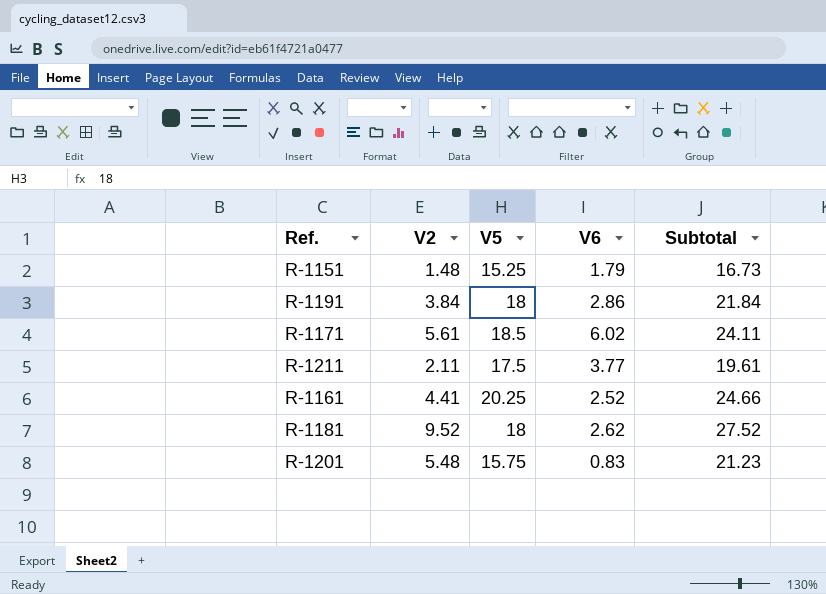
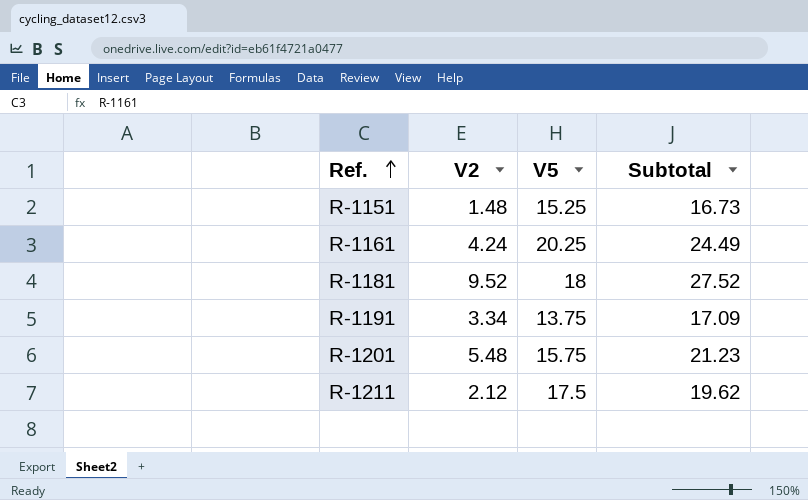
row order: none -> Ref. ascending
column V6 | position: 4 -> none
row R-1171: 5.61 | 18.5 | 6.02 | 24.11 -> none
R-1161 | V2: 4.41 -> 4.24
R-1161 | Subtotal: 24.66 -> 24.49
R-1191 | V2: 3.84 -> 3.34
R-1191 | V5: 18 -> 13.75
R-1191 | Subtotal: 21.84 -> 17.09
R-1211 | V2: 2.11 -> 2.12
R-1211 | Subtotal: 19.61 -> 19.62

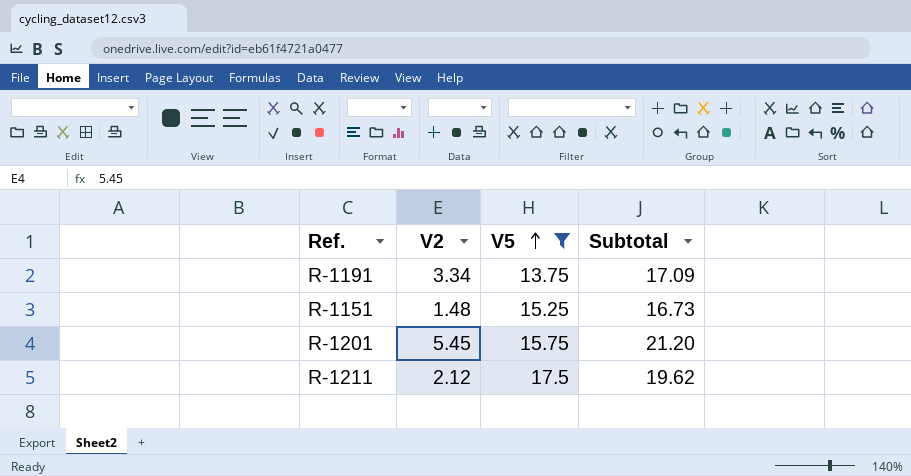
filter: none -> V5 <= 17.5
row order: Ref. ascending -> V5 ascending
R-1201 | V2: 5.48 -> 5.45
R-1201 | Subtotal: 21.23 -> 21.20

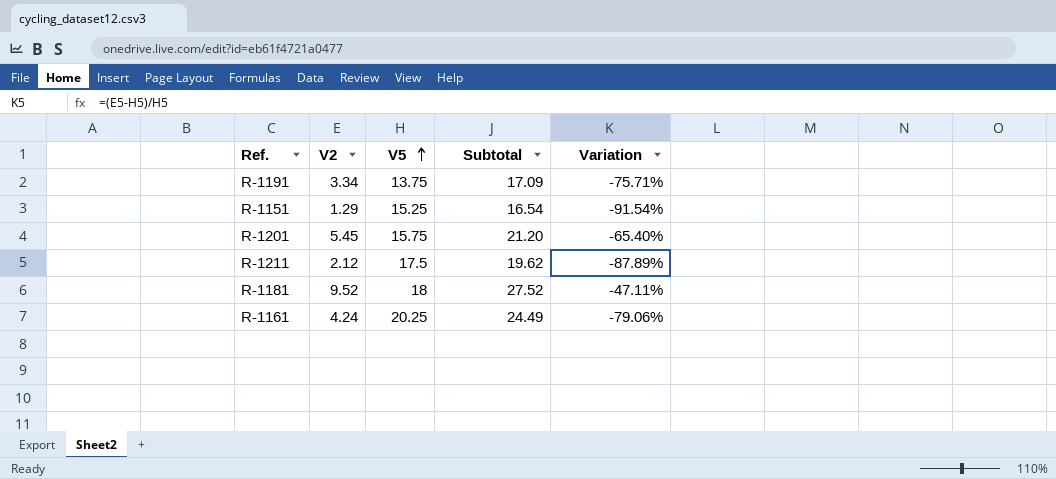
filter: V5 <= 17.5 -> none
column Variation | formula: none -> ([V2] - [V5]) / [V5]
R-1151 | V2: 1.48 -> 1.29
R-1151 | Subtotal: 16.73 -> 16.54

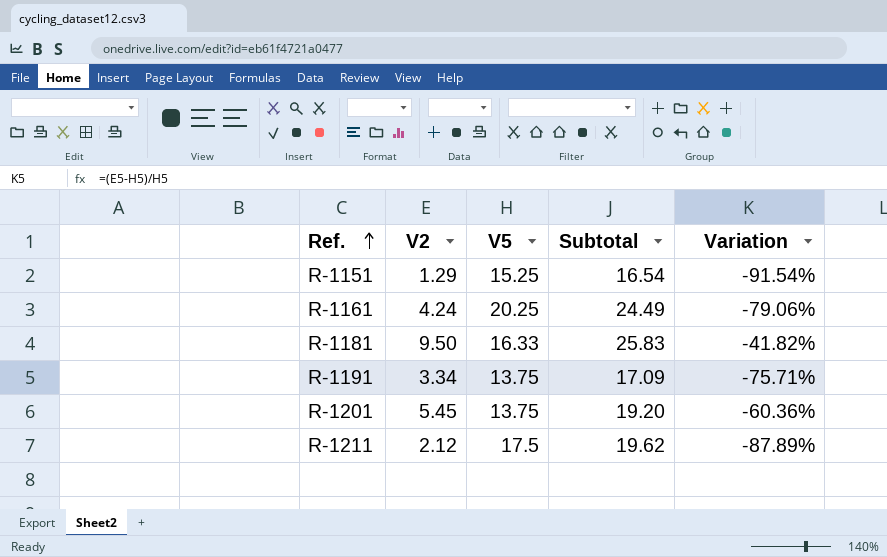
row order: V5 ascending -> Ref. ascending
R-1181 | V2: 9.52 -> 9.50
R-1181 | V5: 18 -> 16.33
R-1181 | Subtotal: 27.52 -> 25.83
R-1181 | Variation: -47.11% -> -41.82%
R-1201 | V5: 15.75 -> 13.75
R-1201 | Subtotal: 21.20 -> 19.20
R-1201 | Variation: -65.40% -> -60.36%

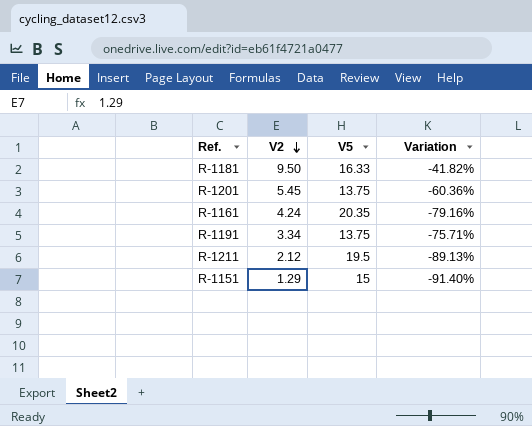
row order: Ref. ascending -> V2 descending
column Subtotal | formula: [V2] + [V5] -> none
R-1161 | V5: 20.25 -> 20.35
R-1161 | Variation: -79.06% -> -79.16%
R-1211 | V5: 17.5 -> 19.5
R-1211 | Variation: -87.89% -> -89.13%
R-1151 | V5: 15.25 -> 15
R-1151 | Variation: -91.54% -> -91.40%

